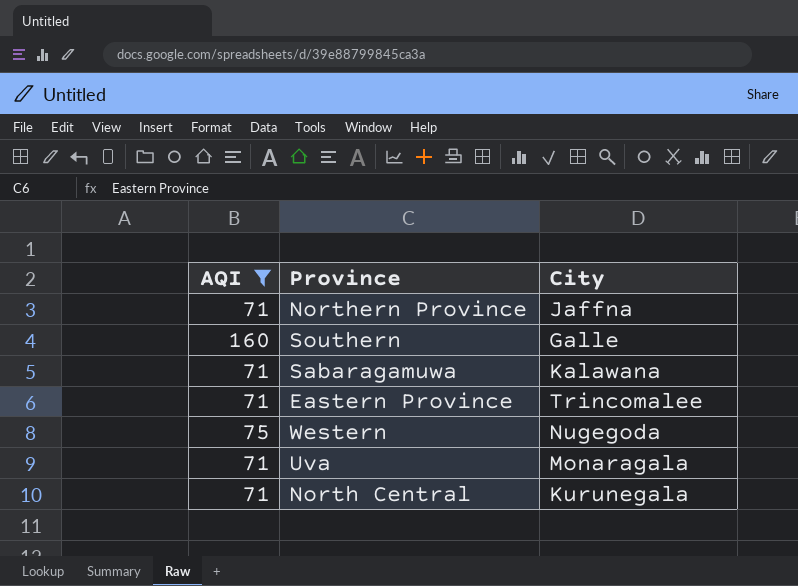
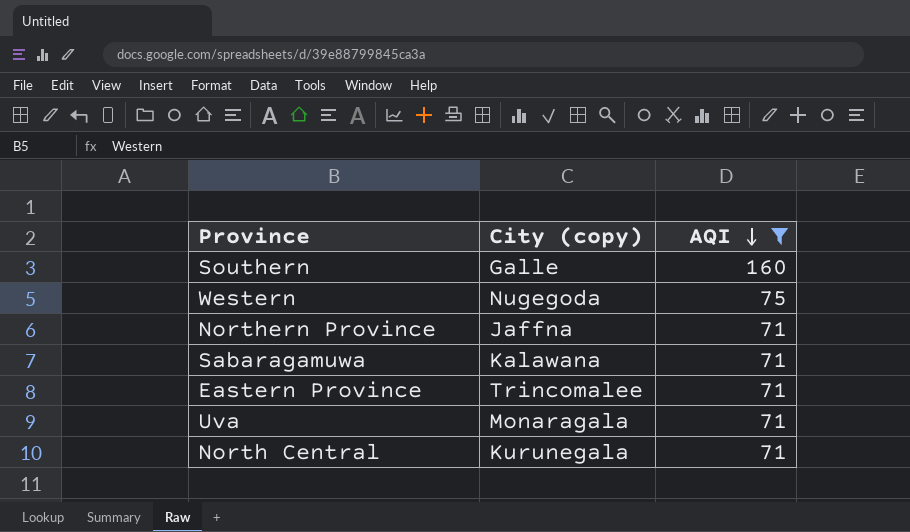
row order: none -> AQI descending
column name: City -> City (copy)
column AQI | position: 1 -> 3

